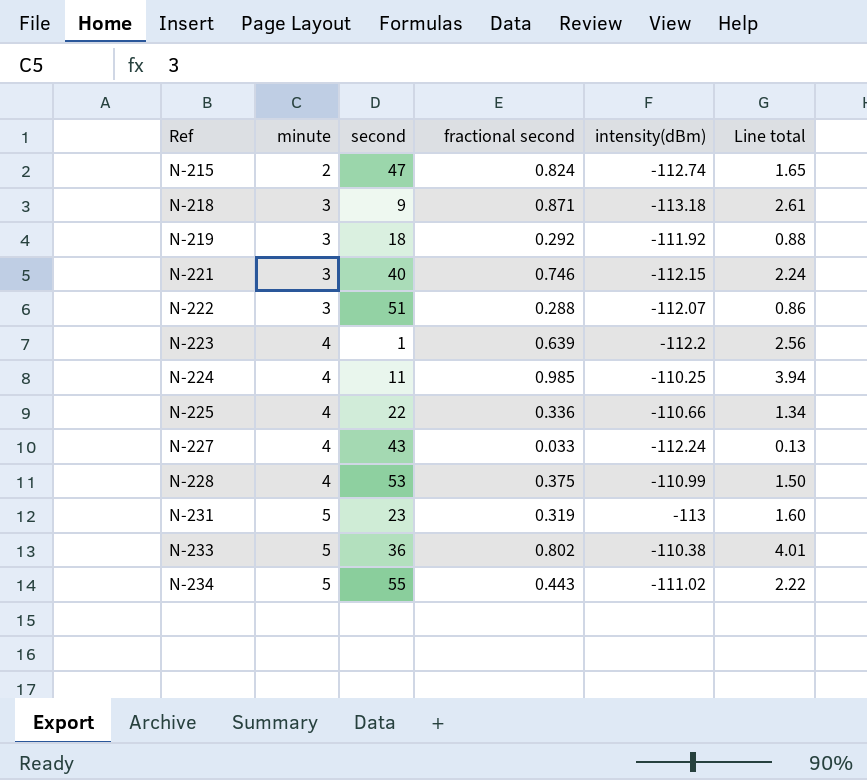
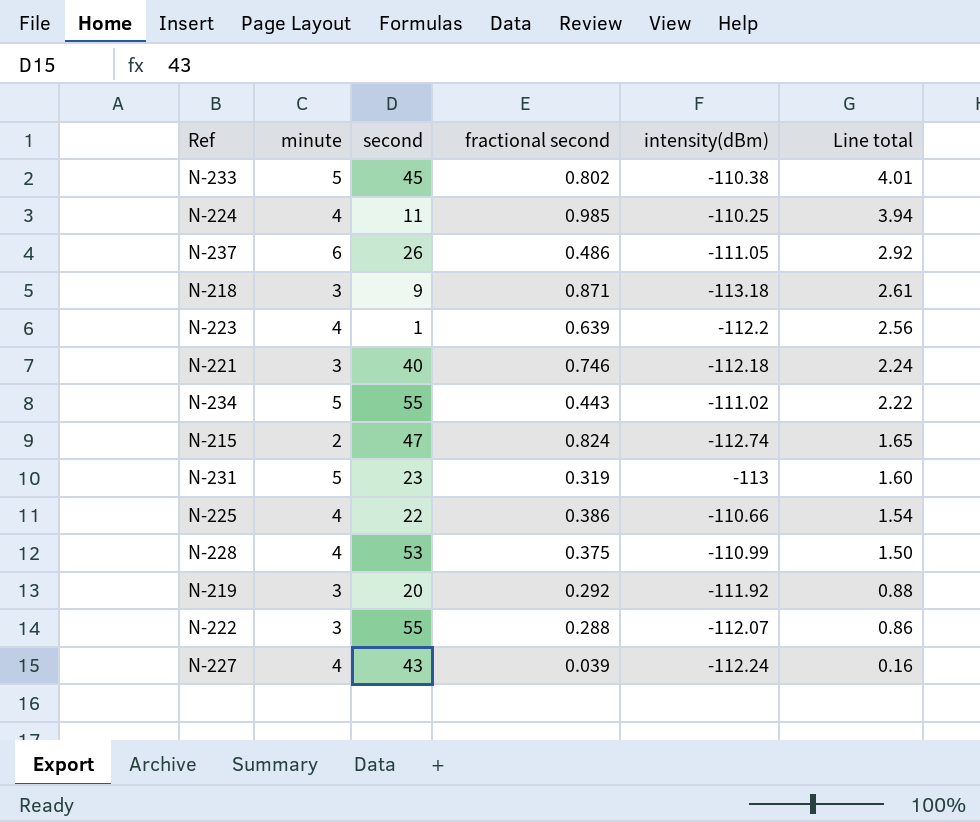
row order: Ref ascending -> Line total descending
N-233 | second: 36 -> 45
row N-237: none -> 6 | 26 | 0.486 | -111.05 | 2.92
N-221 | intensity(dBm): -112.15 -> -112.18
N-225 | fractional second: 0.336 -> 0.386
N-225 | Line total: 1.34 -> 1.54
N-219 | second: 18 -> 20
N-222 | second: 51 -> 55
N-227 | fractional second: 0.033 -> 0.039
N-227 | Line total: 0.13 -> 0.16

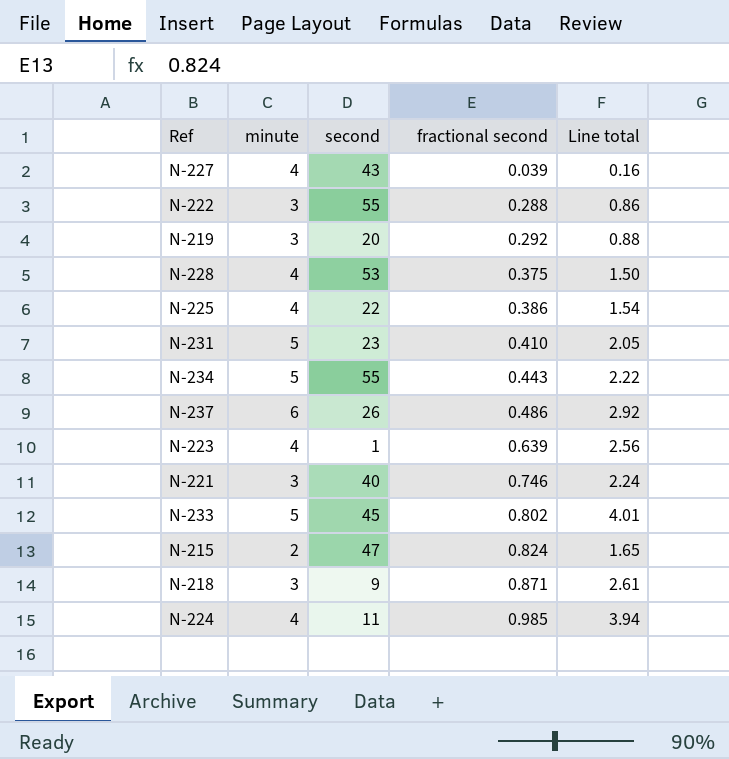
row order: Line total descending -> fractional second ascending
column intensity(dBm) | position: 5 -> none
N-231 | fractional second: 0.319 -> 0.410
N-231 | Line total: 1.60 -> 2.05

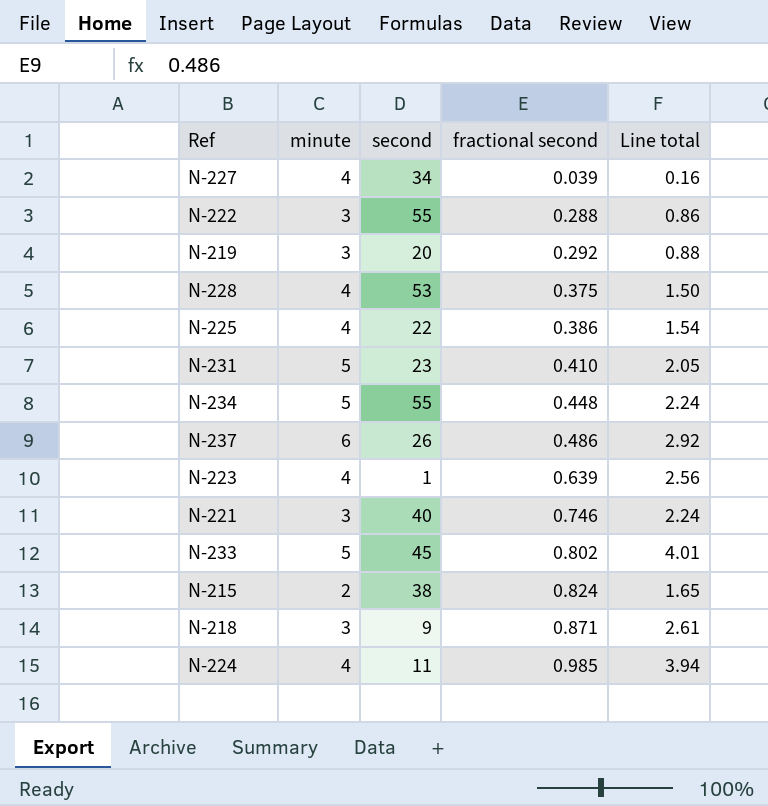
N-227 | second: 43 -> 34
N-234 | fractional second: 0.443 -> 0.448
N-234 | Line total: 2.22 -> 2.24
N-215 | second: 47 -> 38

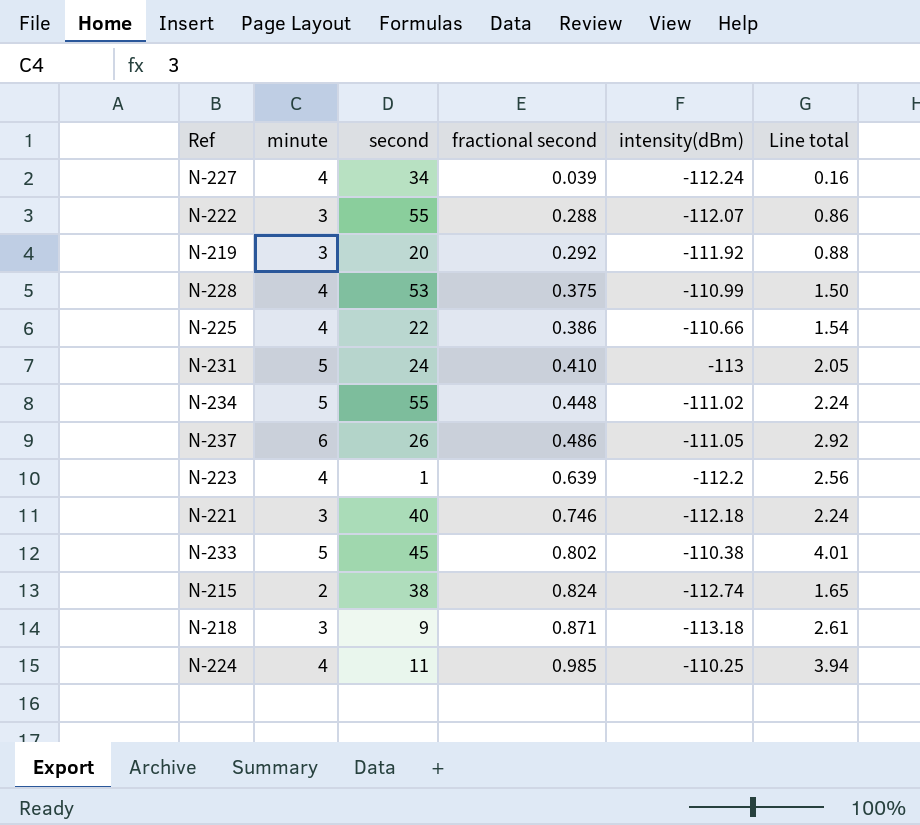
column intensity(dBm) | position: none -> 5
N-231 | second: 23 -> 24

